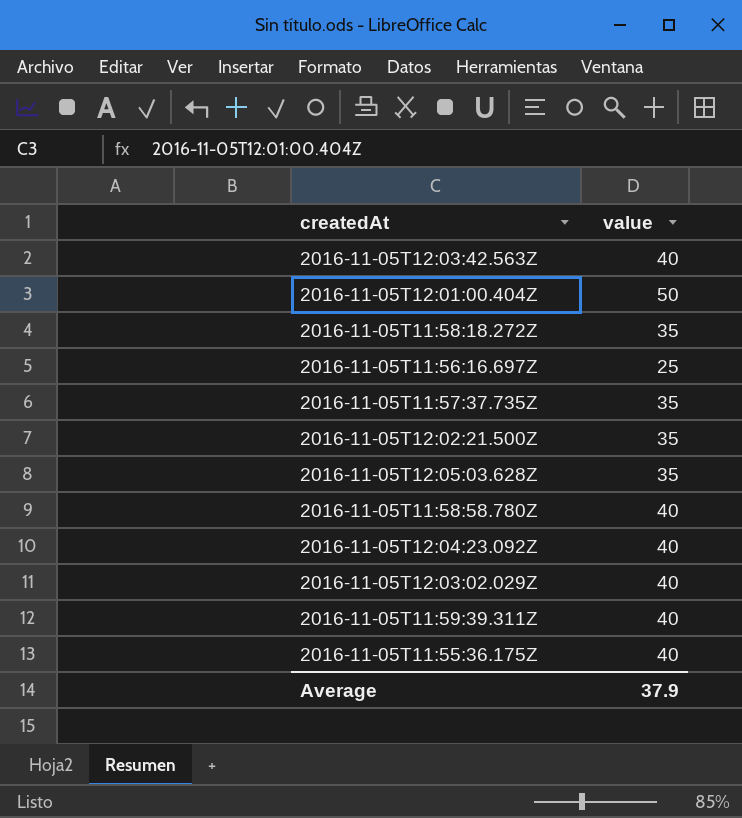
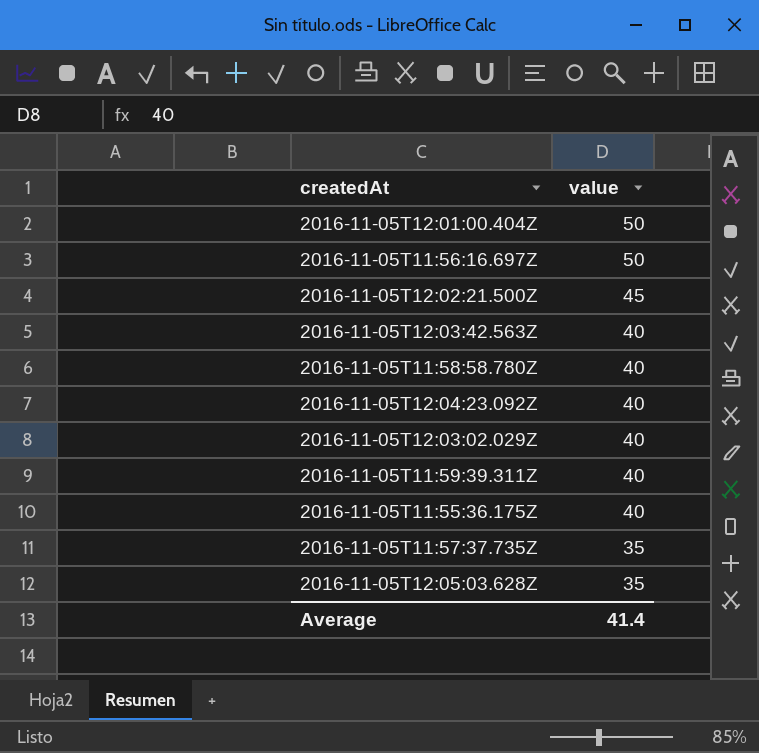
row order: none -> value descending
row 2016-11-05T11:58:18.272Z: 35 -> none
2016-11-05T11:56:16.697Z | value: 25 -> 50
2016-11-05T12:02:21.500Z | value: 35 -> 45
Average | value: 37.9 -> 41.4

